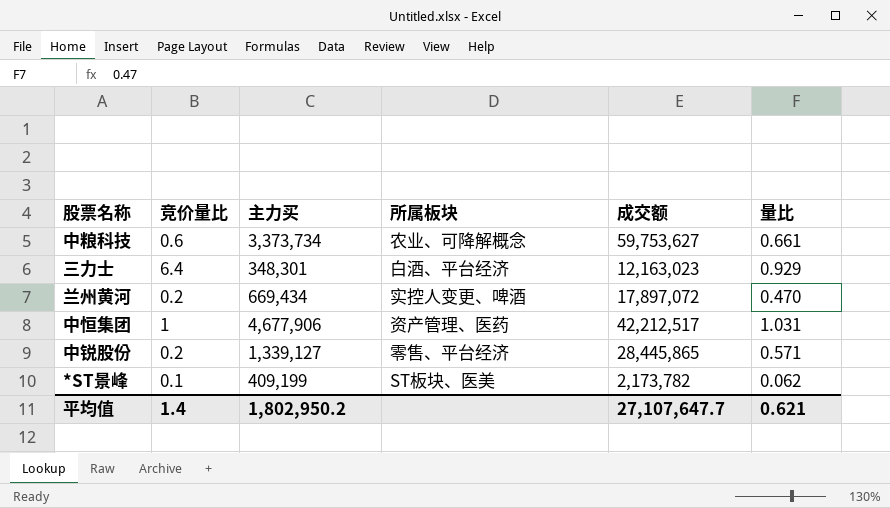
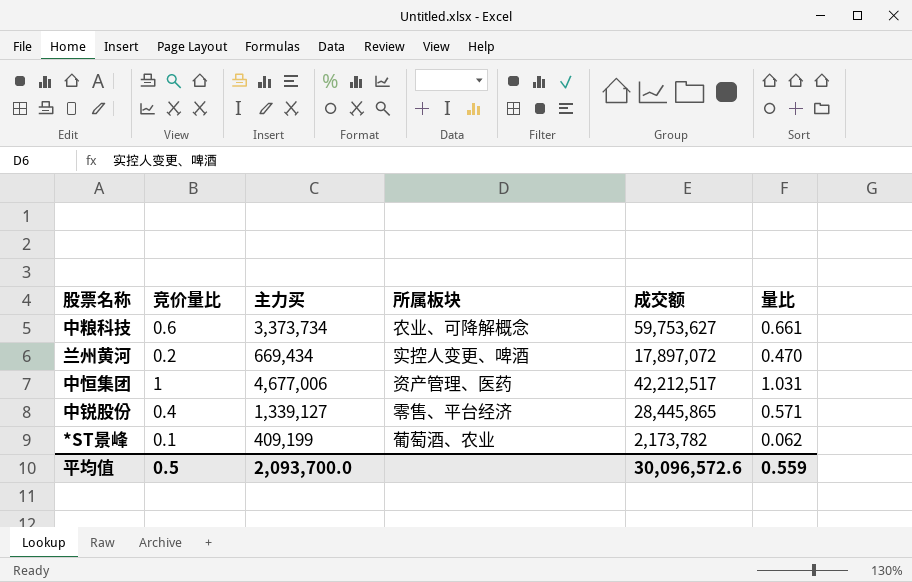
row 三力士: 6.4 | 348,301 | 白酒、平台经济 | 12,163,023 | 0.929 -> none
中恒集团 | 主力买: 4,677,906 -> 4,677,006
中锐股份 | 竞价量比: 0.2 -> 0.4
*ST景峰 | 所属板块: ST板块、医美 -> 葡萄酒、农业
平均值 | 竞价量比: 1.4 -> 0.5
平均值 | 主力买: 1,802,950.2 -> 2,093,700.0
平均值 | 成交额: 27,107,647.7 -> 30,096,572.6
平均值 | 量比: 0.621 -> 0.559

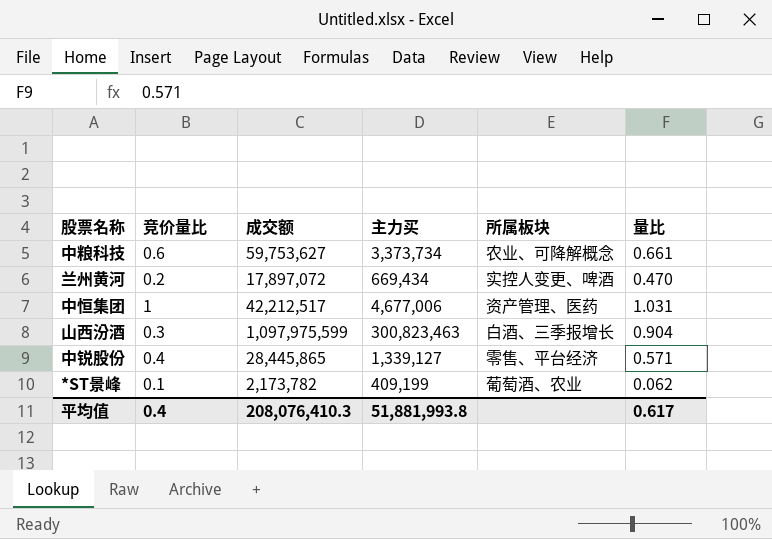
column 成交额 | position: 5 -> 3
row 山西汾酒: none -> 0.3 | 1,097,975,599 | 300,823,463 | 白酒、三季报增长 | 0.904
平均值 | 竞价量比: 0.5 -> 0.4
平均值 | 成交额: 30,096,572.6 -> 208,076,410.3
平均值 | 主力买: 2,093,700.0 -> 51,881,993.8
平均值 | 量比: 0.559 -> 0.617

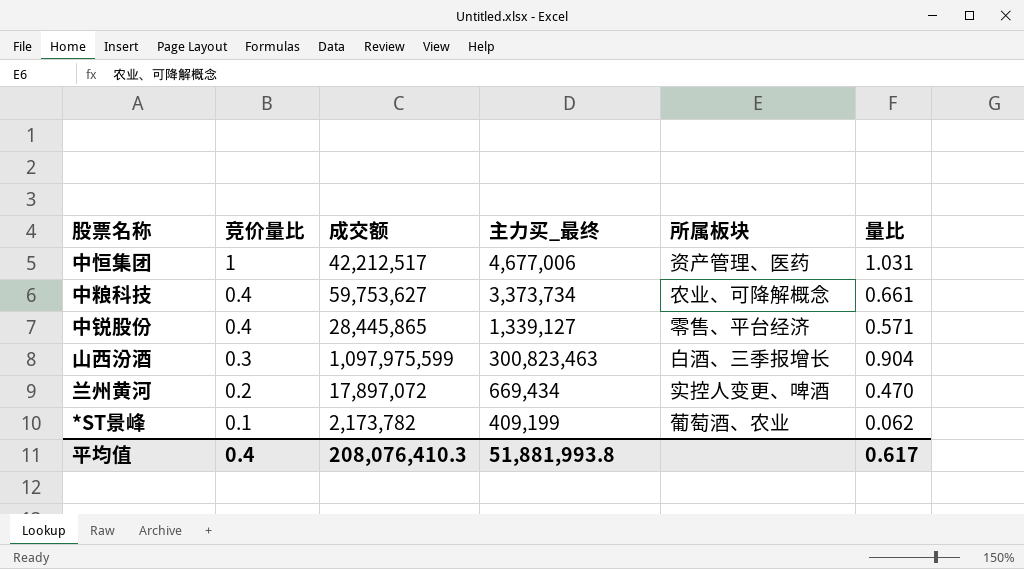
row order: none -> 竞价量比 descending
column name: 主力买 -> 主力买_最终
中粮科技 | 竞价量比: 0.6 -> 0.4

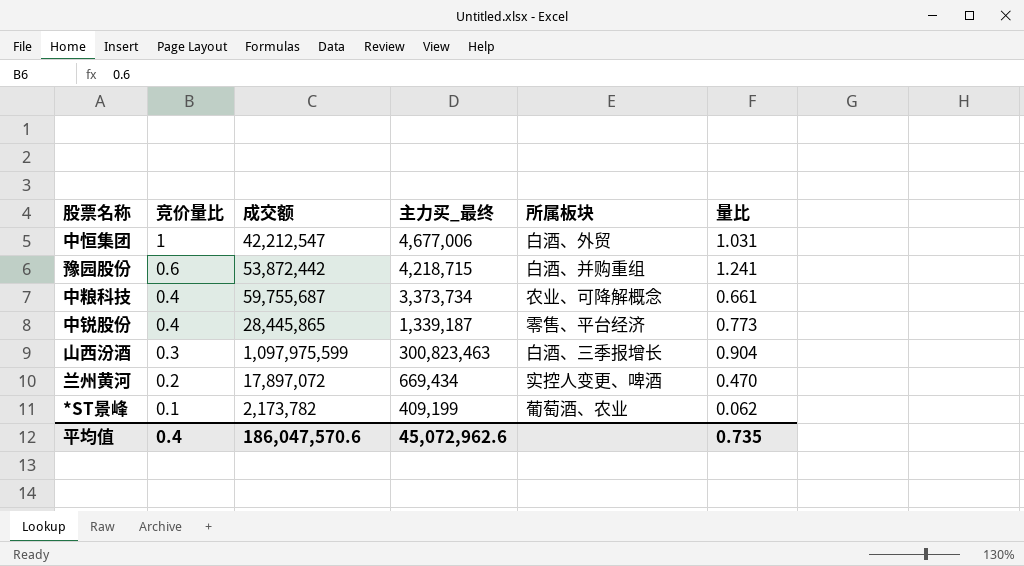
中恒集团 | 成交额: 42,212,517 -> 42,212,547
中恒集团 | 所属板块: 资产管理、医药 -> 白酒、外贸
row 豫园股份: none -> 0.6 | 53,872,442 | 4,218,715 | 白酒、并购重组 | 1.241
中粮科技 | 成交额: 59,753,627 -> 59,755,687
中锐股份 | 主力买_最终: 1,339,127 -> 1,339,187
中锐股份 | 量比: 0.571 -> 0.773
平均值 | 成交额: 208,076,410.3 -> 186,047,570.6
平均值 | 主力买_最终: 51,881,993.8 -> 45,072,962.6
平均值 | 量比: 0.617 -> 0.735

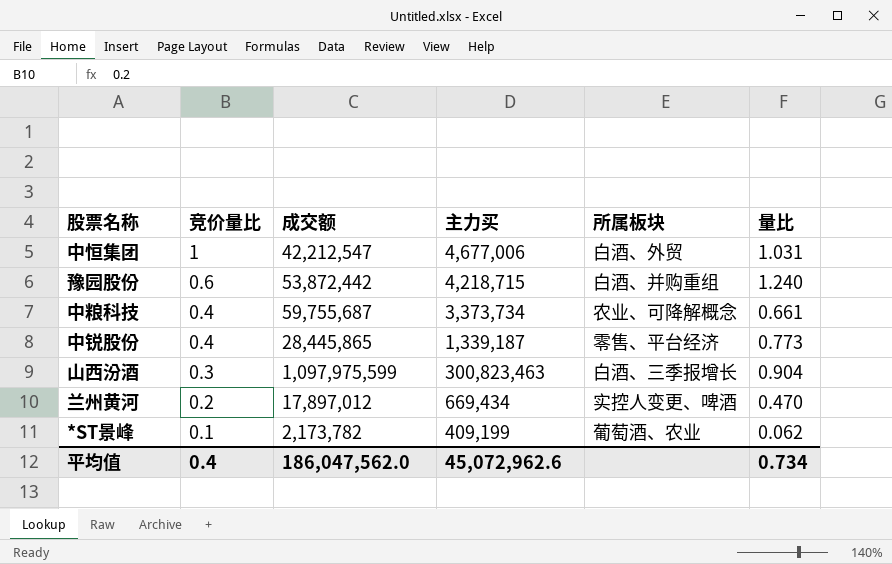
column name: 主力买_最终 -> 主力买
豫园股份 | 量比: 1.241 -> 1.240
兰州黄河 | 成交额: 17,897,072 -> 17,897,012
平均值 | 成交额: 186,047,570.6 -> 186,047,562.0
平均值 | 量比: 0.735 -> 0.734

